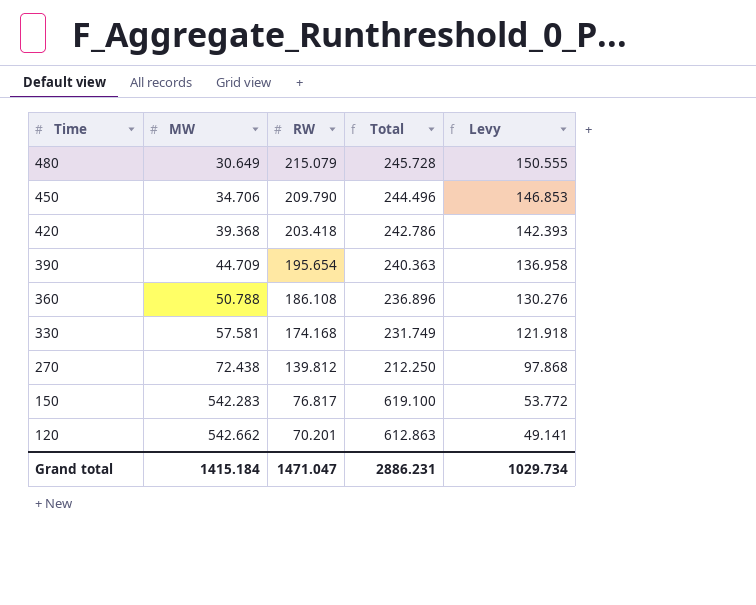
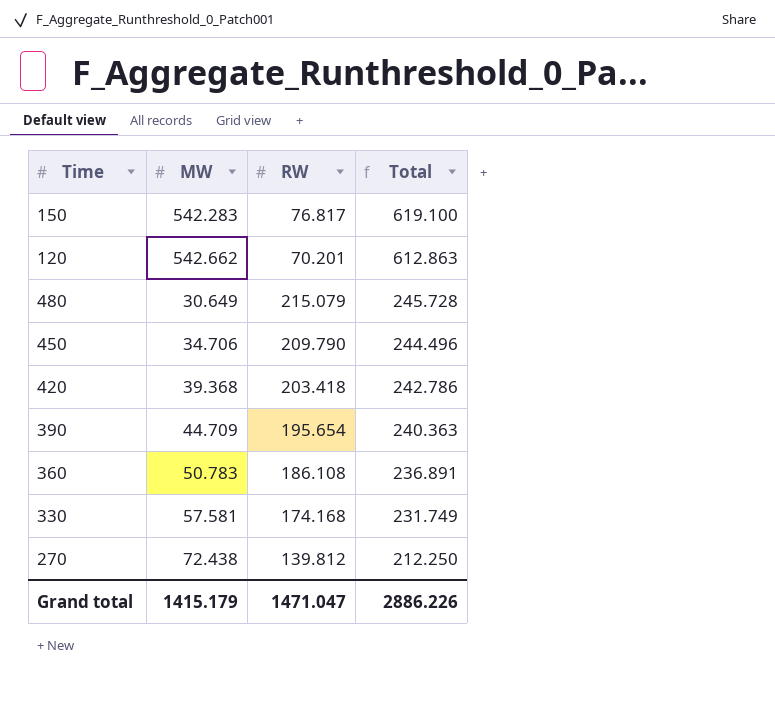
row order: Time descending -> Total descending
column Levy | formula: [RW] * 0.7 -> none
360 | MW: 50.788 -> 50.783
360 | Total: 236.896 -> 236.891
Grand total | MW: 1415.184 -> 1415.179
Grand total | Total: 2886.231 -> 2886.226

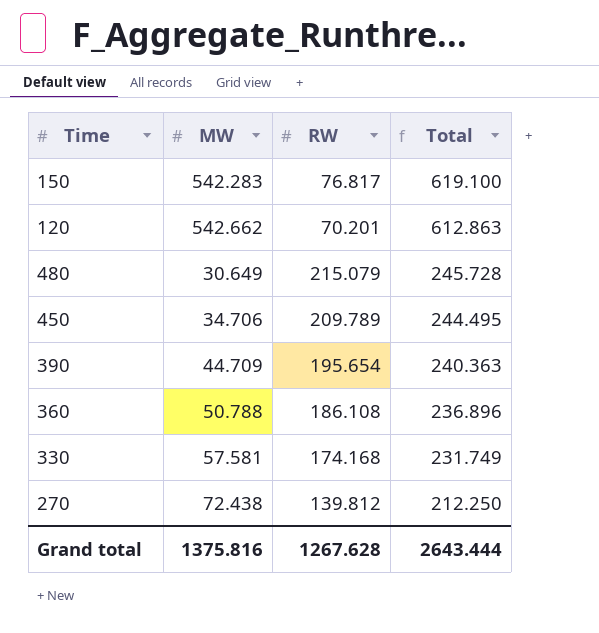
row 420: 39.368 | 203.418 | 242.786 -> none
450 | RW: 209.790 -> 209.789
450 | Total: 244.496 -> 244.495
360 | MW: 50.783 -> 50.788
360 | Total: 236.891 -> 236.896
Grand total | MW: 1415.179 -> 1375.816
Grand total | RW: 1471.047 -> 1267.628
Grand total | Total: 2886.226 -> 2643.444

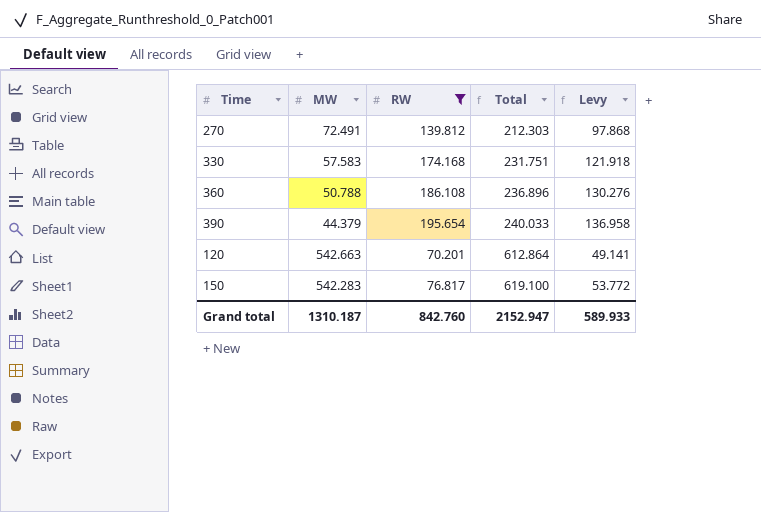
filter: none -> RW <= 195.654
row order: Total descending -> Total ascending
column Levy | formula: none -> [RW] * 0.7
270 | MW: 72.438 -> 72.491
270 | Total: 212.250 -> 212.303
330 | MW: 57.581 -> 57.583
330 | Total: 231.749 -> 231.751
390 | MW: 44.709 -> 44.379
390 | Total: 240.363 -> 240.033
120 | MW: 542.662 -> 542.663
120 | Total: 612.863 -> 612.864
Grand total | MW: 1375.816 -> 1310.187
Grand total | RW: 1267.628 -> 842.760
Grand total | Total: 2643.444 -> 2152.947

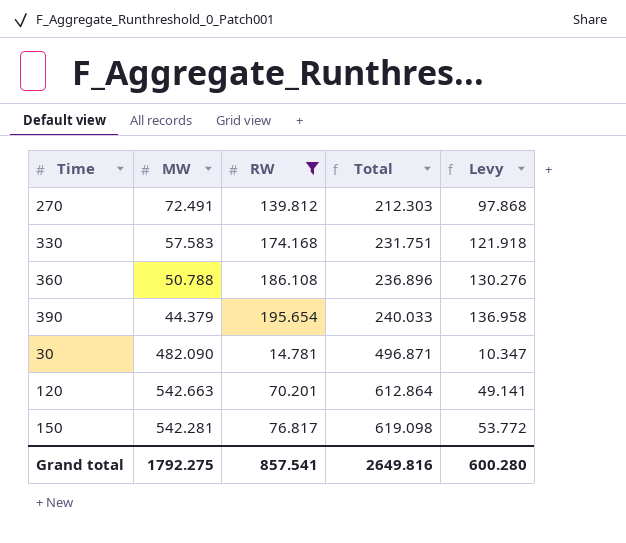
row 30: none -> 482.090 | 14.781 | 496.871 | 10.347
150 | MW: 542.283 -> 542.281
150 | Total: 619.100 -> 619.098
Grand total | MW: 1310.187 -> 1792.275
Grand total | RW: 842.760 -> 857.541
Grand total | Total: 2152.947 -> 2649.816
Grand total | Levy: 589.933 -> 600.280

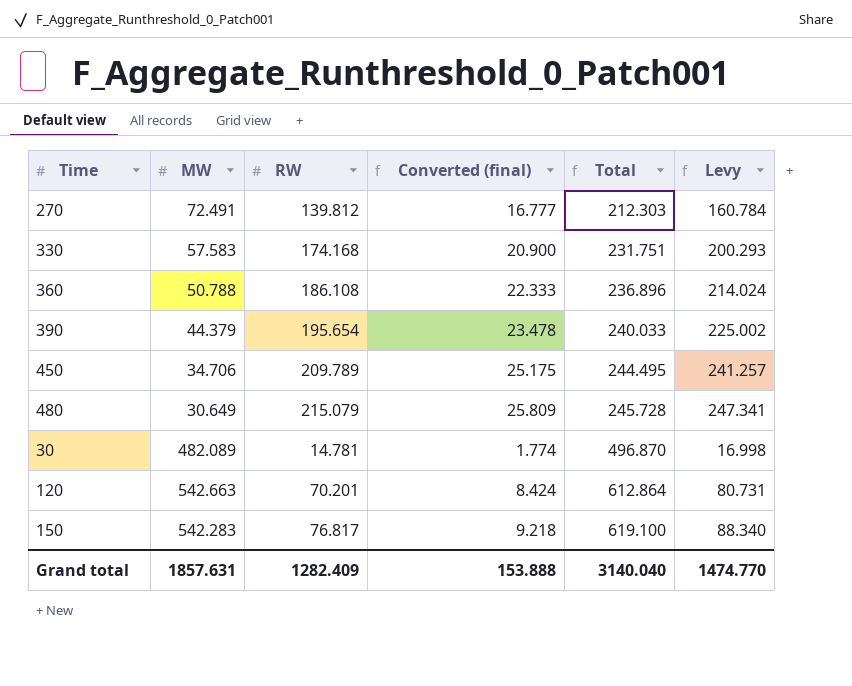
filter: RW <= 195.654 -> none
column Converted (final) | formula: none -> [RW] * 0.12
column Levy | formula: [RW] * 0.7 -> [RW] * 1.15
30 | MW: 482.090 -> 482.089
30 | Total: 496.871 -> 496.870
150 | MW: 542.281 -> 542.283
150 | Total: 619.098 -> 619.100
Grand total | MW: 1792.275 -> 1857.631
Grand total | RW: 857.541 -> 1282.409
Grand total | Total: 2649.816 -> 3140.040
Grand total | Levy: 600.280 -> 1474.770

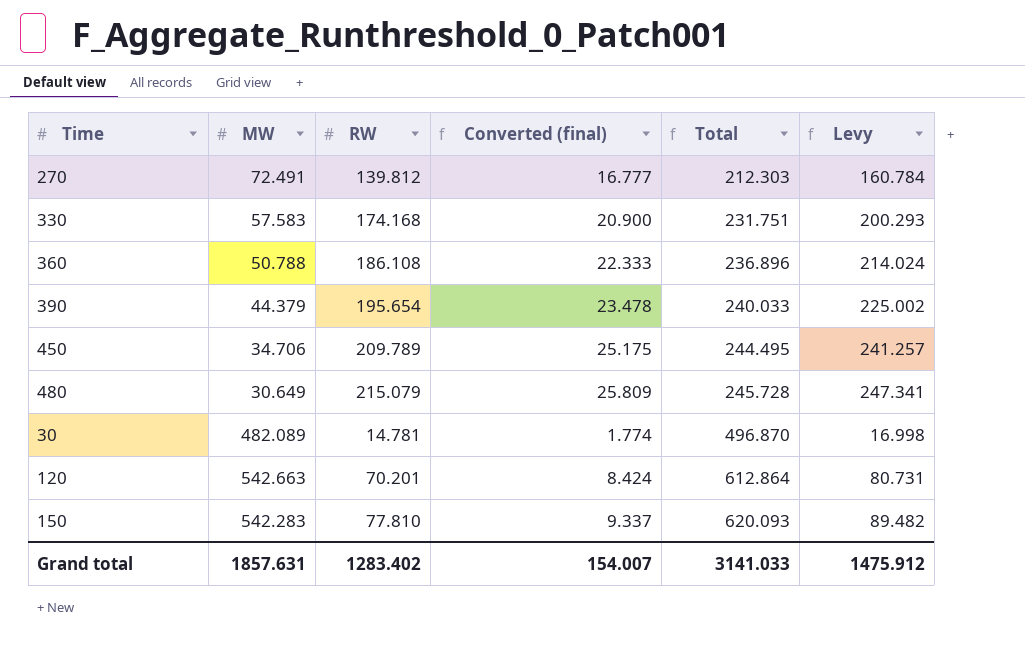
150 | RW: 76.817 -> 77.810
150 | Converted (final): 9.218 -> 9.337
150 | Total: 619.100 -> 620.093
150 | Levy: 88.340 -> 89.482
Grand total | RW: 1282.409 -> 1283.402
Grand total | Converted (final): 153.888 -> 154.007
Grand total | Total: 3140.040 -> 3141.033
Grand total | Levy: 1474.770 -> 1475.912

